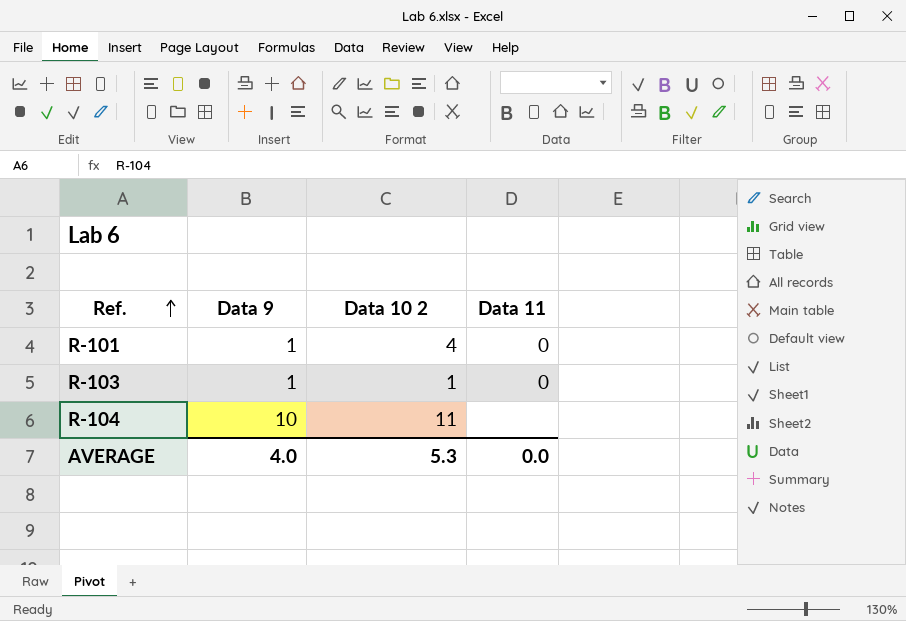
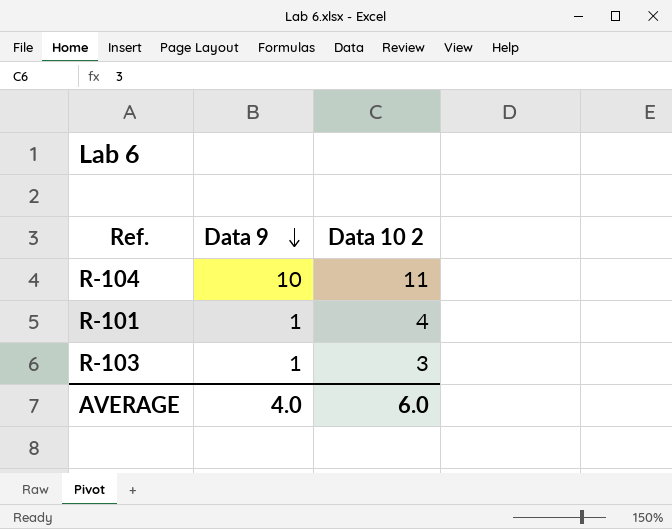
row order: Ref. ascending -> Data 9 descending
column Data 11 | position: 4 -> none
R-103 | Data 10 2: 1 -> 3
AVERAGE | Data 10 2: 5.3 -> 6.0

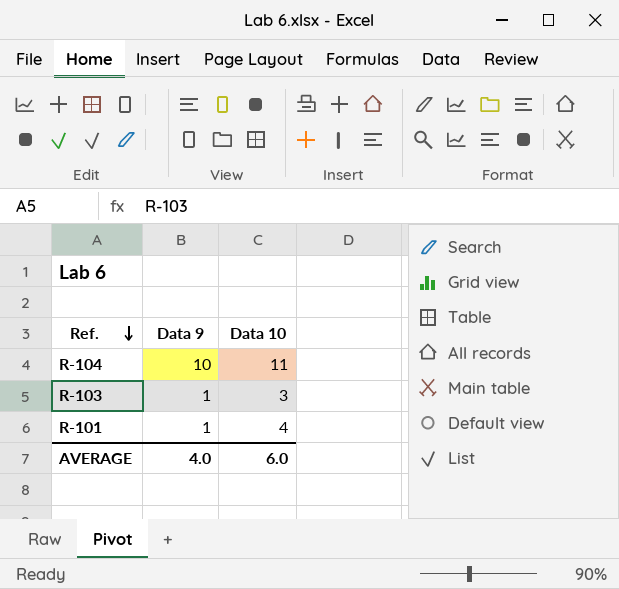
row order: Data 9 descending -> Ref. descending
column name: Data 10 2 -> Data 10

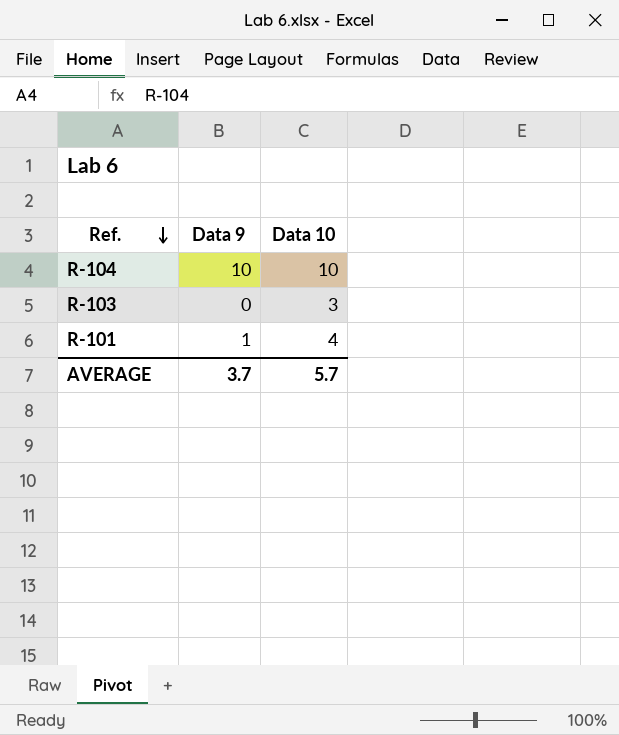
R-104 | Data 10: 11 -> 10
R-103 | Data 9: 1 -> 0
AVERAGE | Data 9: 4.0 -> 3.7
AVERAGE | Data 10: 6.0 -> 5.7

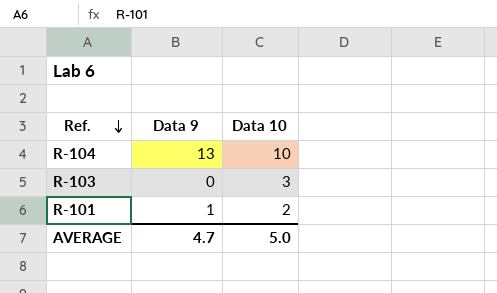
R-104 | Data 9: 10 -> 13
R-101 | Data 10: 4 -> 2
AVERAGE | Data 9: 3.7 -> 4.7
AVERAGE | Data 10: 5.7 -> 5.0

